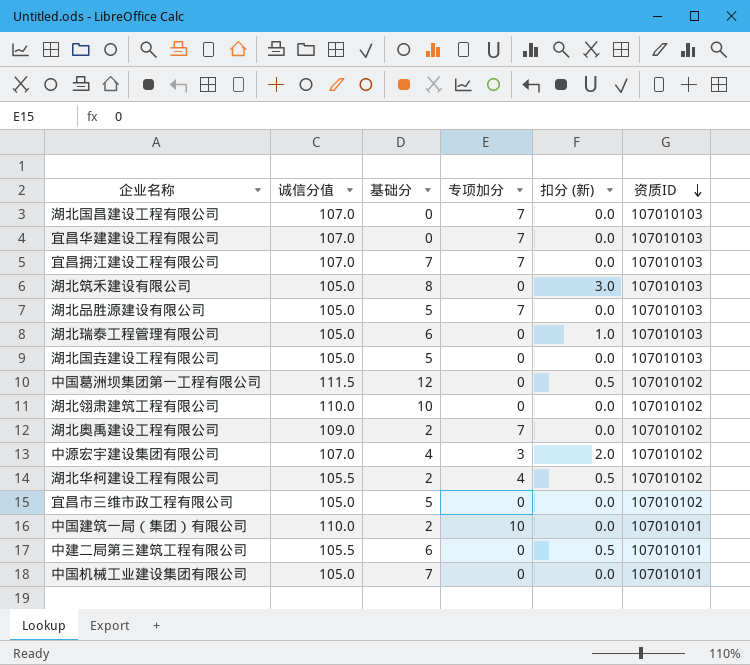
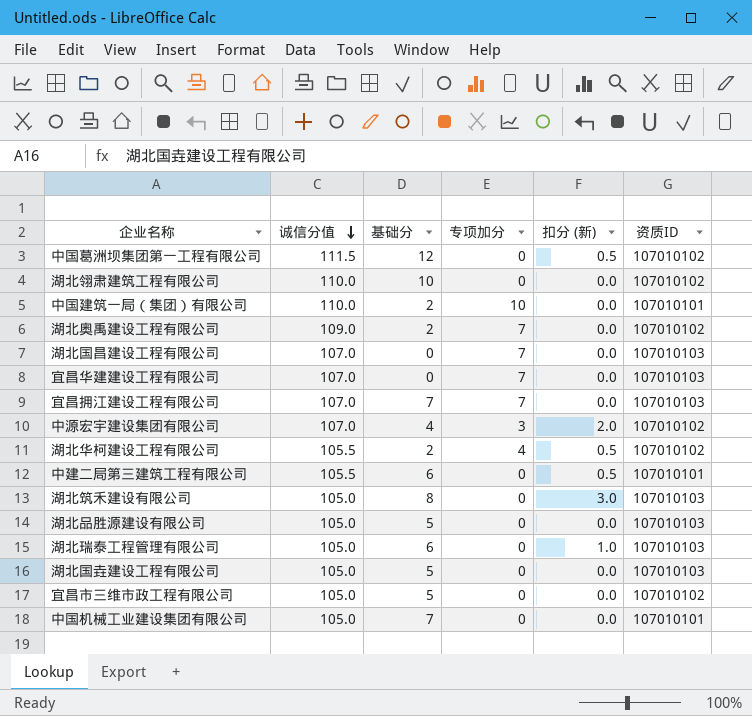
row order: 资质ID descending -> 诚信分值 descending
湖北品胜源建设有限公司 | 专项加分: 7 -> 0

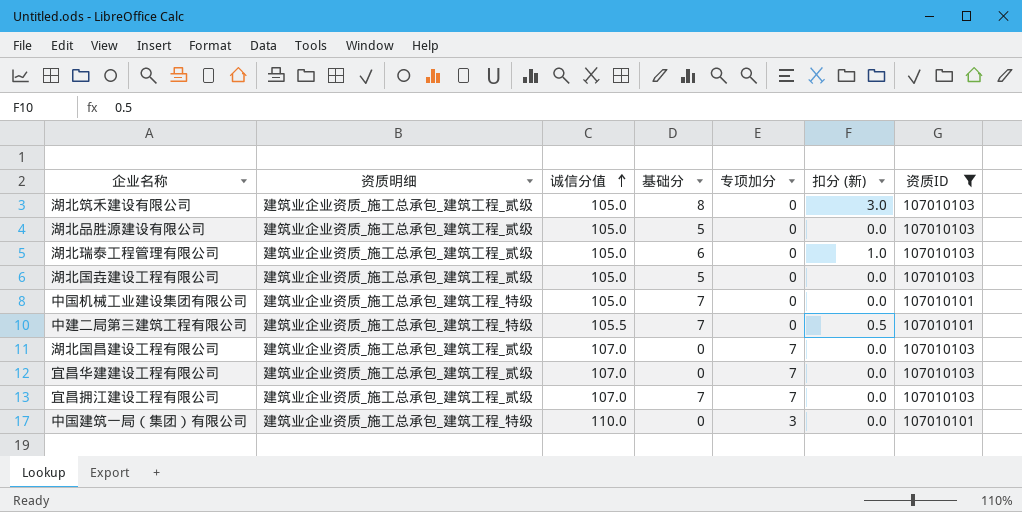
filter: none -> 资质ID != 107010102
row order: 诚信分值 descending -> 诚信分值 ascending
column 资质明细 | position: none -> 2
中建二局第三建筑工程有限公司 | 基础分: 6 -> 7
中国建筑一局（集团）有限公司 | 基础分: 2 -> 0
中国建筑一局（集团）有限公司 | 专项加分: 10 -> 3

